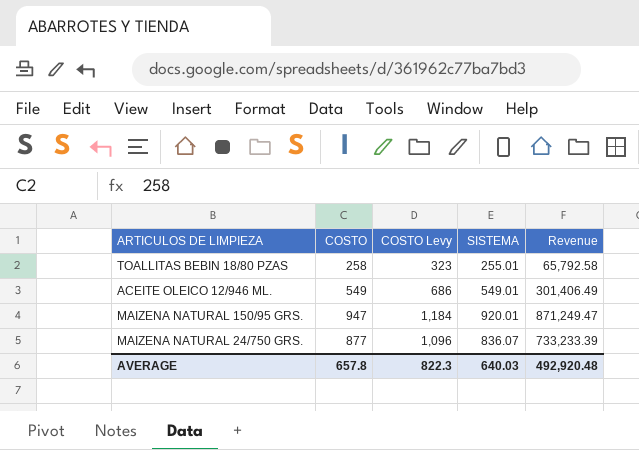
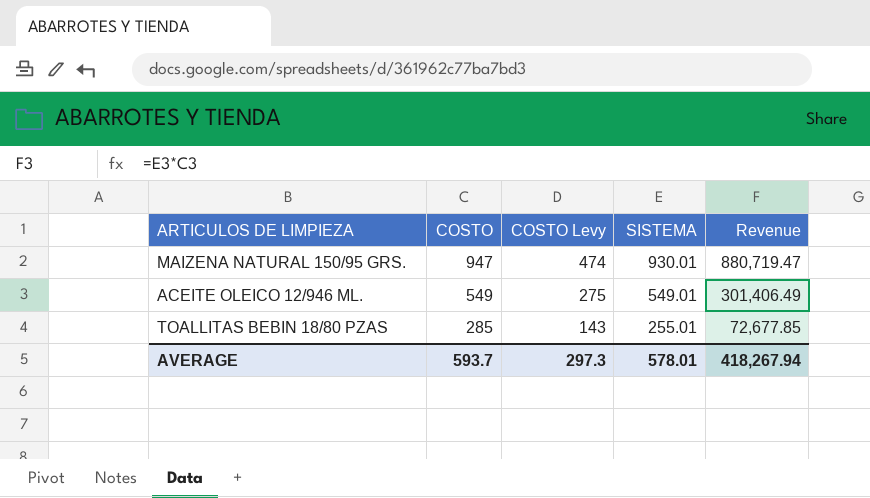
row order: none -> COSTO descending
column COSTO Levy | formula: [COSTO] * 1.25 -> [COSTO] * 0.5
row MAIZENA NATURAL 24/750 GRS.: 877 | 1,096 | 836.07 | 733,233.39 -> none
MAIZENA NATURAL 150/95 GRS. | SISTEMA: 920.01 -> 930.01
MAIZENA NATURAL 150/95 GRS. | Revenue: 871,249.47 -> 880,719.47
TOALLITAS BEBIN 18/80 PZAS | COSTO: 258 -> 285
TOALLITAS BEBIN 18/80 PZAS | Revenue: 65,792.58 -> 72,677.85
AVERAGE | COSTO: 657.8 -> 593.7
AVERAGE | COSTO Levy: 822.3 -> 297.3
AVERAGE | SISTEMA: 640.03 -> 578.01
AVERAGE | Revenue: 492,920.48 -> 418,267.94

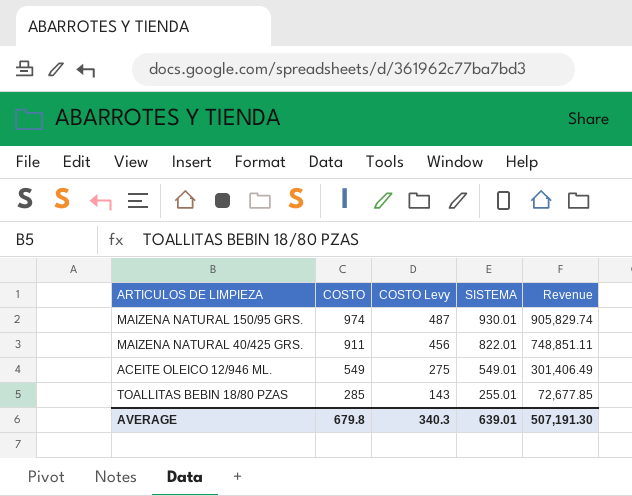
MAIZENA NATURAL 150/95 GRS. | COSTO: 947 -> 974
MAIZENA NATURAL 150/95 GRS. | COSTO Levy: 474 -> 487
MAIZENA NATURAL 150/95 GRS. | Revenue: 880,719.47 -> 905,829.74
row MAIZENA NATURAL 40/425 GRS.: none -> 911 | 456 | 822.01 | 748,851.11
AVERAGE | COSTO: 593.7 -> 679.8
AVERAGE | COSTO Levy: 297.3 -> 340.3
AVERAGE | SISTEMA: 578.01 -> 639.01
AVERAGE | Revenue: 418,267.94 -> 507,191.30

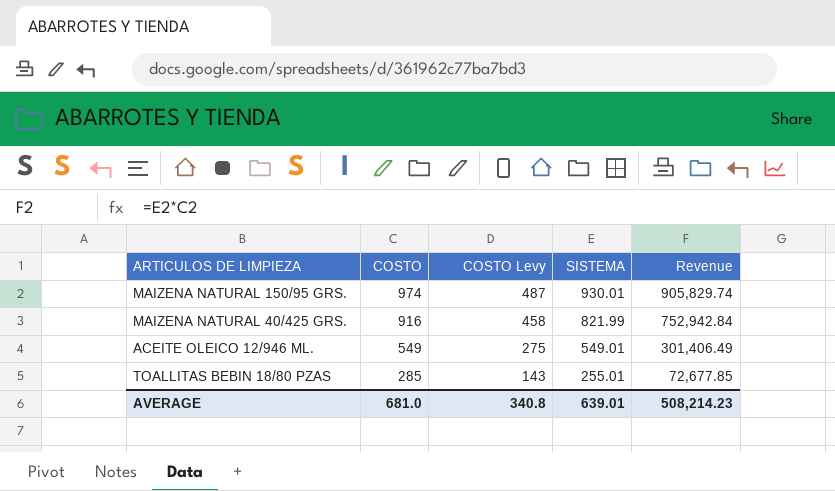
MAIZENA NATURAL 40/425 GRS. | COSTO: 911 -> 916
MAIZENA NATURAL 40/425 GRS. | COSTO Levy: 456 -> 458
MAIZENA NATURAL 40/425 GRS. | SISTEMA: 822.01 -> 821.99
MAIZENA NATURAL 40/425 GRS. | Revenue: 748,851.11 -> 752,942.84
AVERAGE | COSTO: 679.8 -> 681.0
AVERAGE | COSTO Levy: 340.3 -> 340.8
AVERAGE | Revenue: 507,191.30 -> 508,214.23

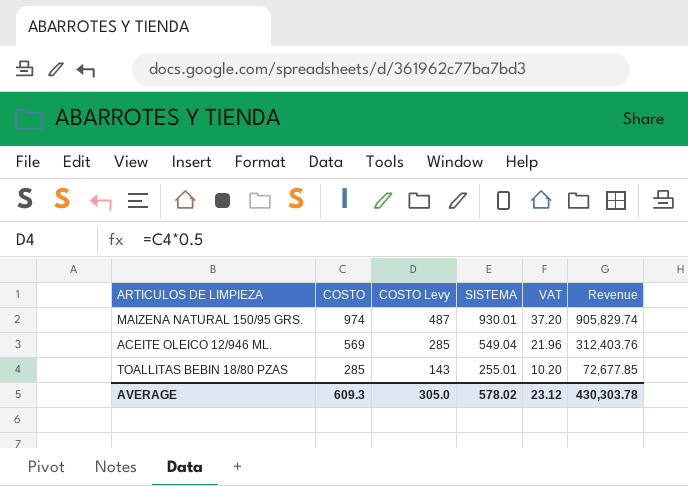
column VAT | formula: none -> [SISTEMA] * 0.04
row MAIZENA NATURAL 40/425 GRS.: 916 | 458 | 821.99 | 752,942.84 -> none
ACEITE OLEICO 12/946 ML. | COSTO: 549 -> 569
ACEITE OLEICO 12/946 ML. | COSTO Levy: 275 -> 285
ACEITE OLEICO 12/946 ML. | SISTEMA: 549.01 -> 549.04
ACEITE OLEICO 12/946 ML. | Revenue: 301,406.49 -> 312,403.76
AVERAGE | COSTO: 681.0 -> 609.3
AVERAGE | COSTO Levy: 340.8 -> 305.0
AVERAGE | SISTEMA: 639.01 -> 578.02
AVERAGE | Revenue: 508,214.23 -> 430,303.78

